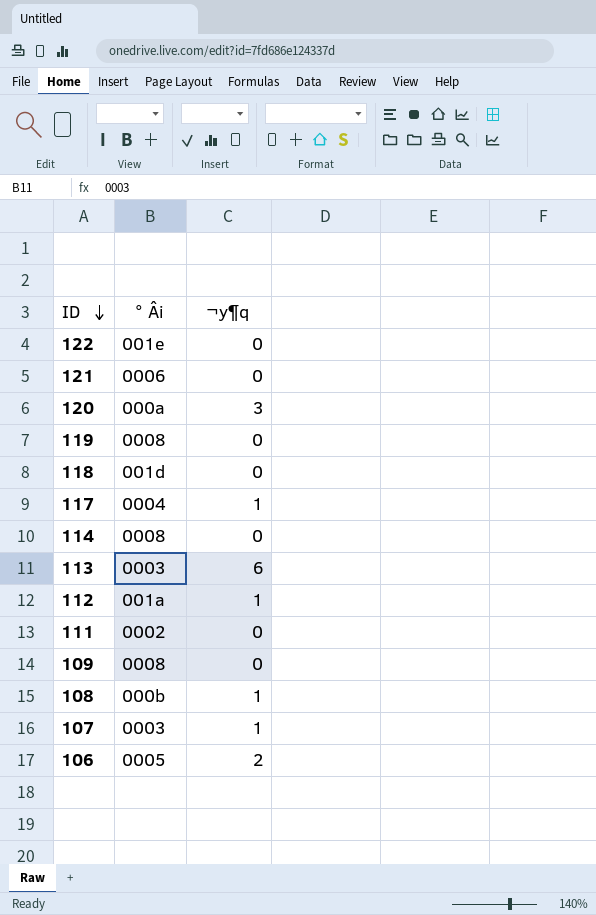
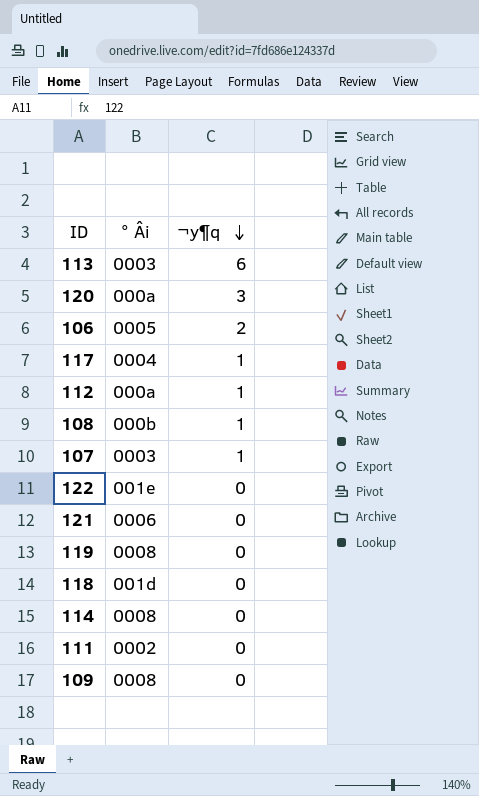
row order: ID descending -> ¬y¶q descending
112 | ° Âi: 001a -> 000a

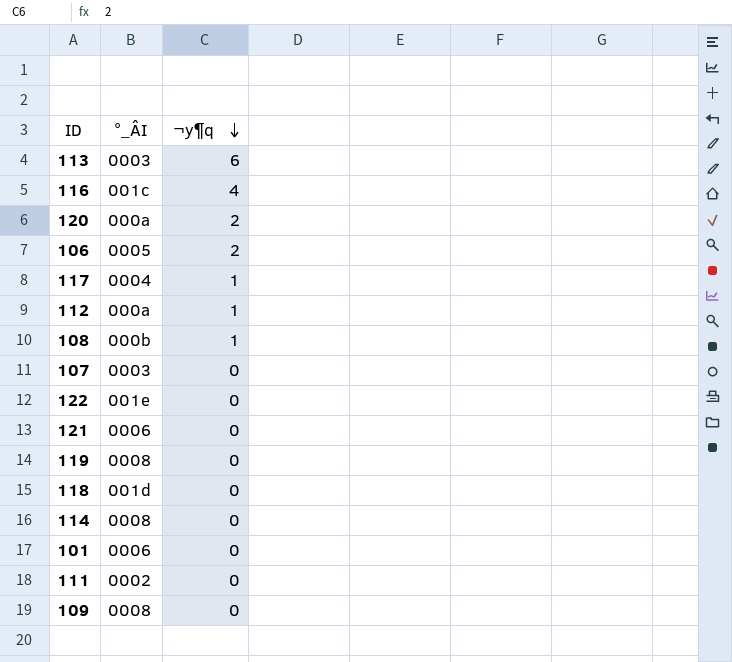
column name: ° Âi -> °_ÂI
row 116: none -> 001c | 4
120 | ¬y¶q: 3 -> 2
107 | ¬y¶q: 1 -> 0
row 101: none -> 0006 | 0

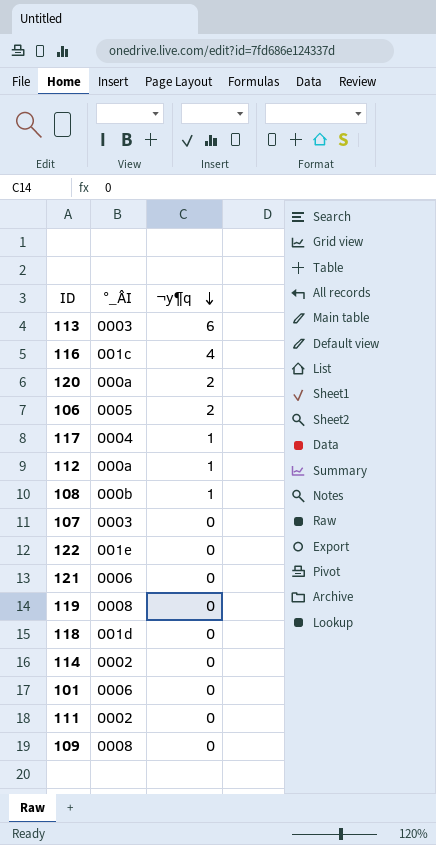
114 | °_ÂI: 0008 -> 0002

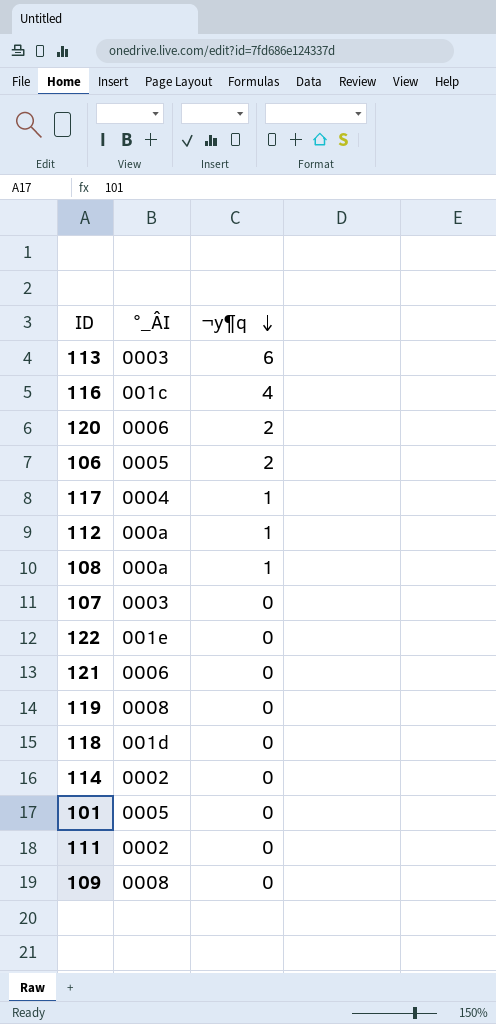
120 | °_ÂI: 000a -> 0006
108 | °_ÂI: 000b -> 000a
101 | °_ÂI: 0006 -> 0005

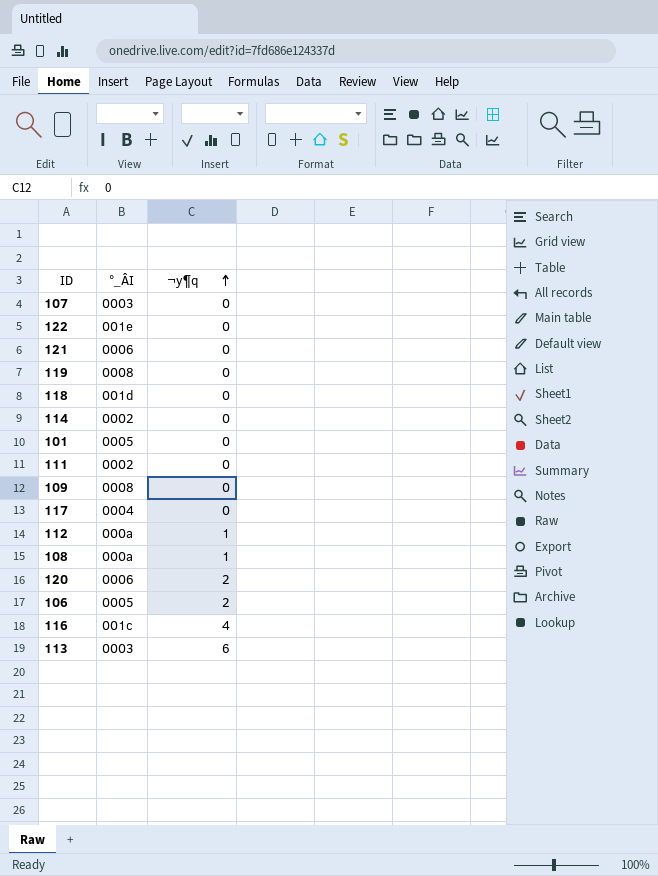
row order: ¬y¶q descending -> ¬y¶q ascending
117 | ¬y¶q: 1 -> 0

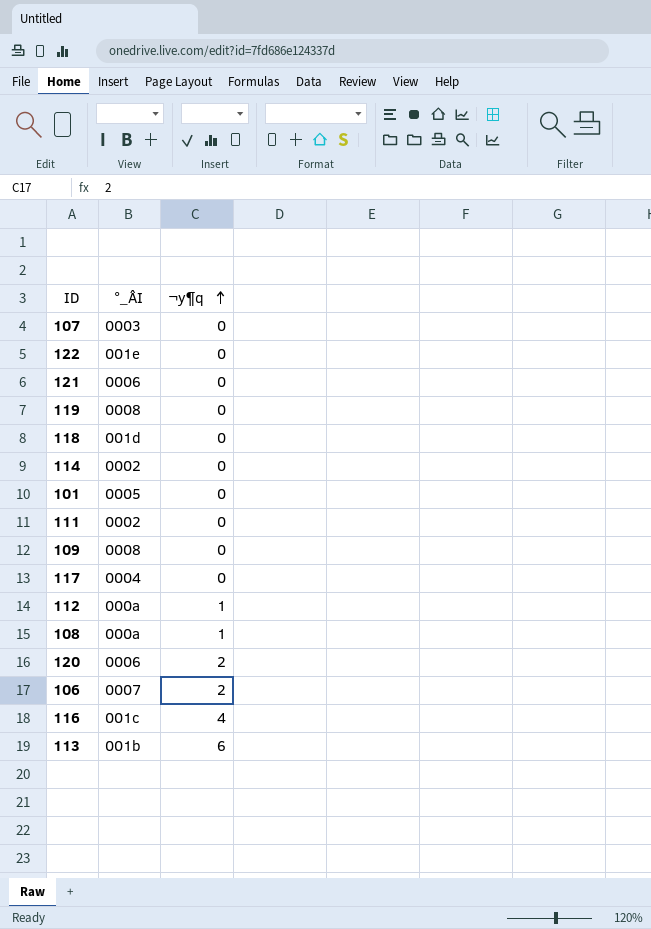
106 | °_ÂI: 0005 -> 0007
113 | °_ÂI: 0003 -> 001b

